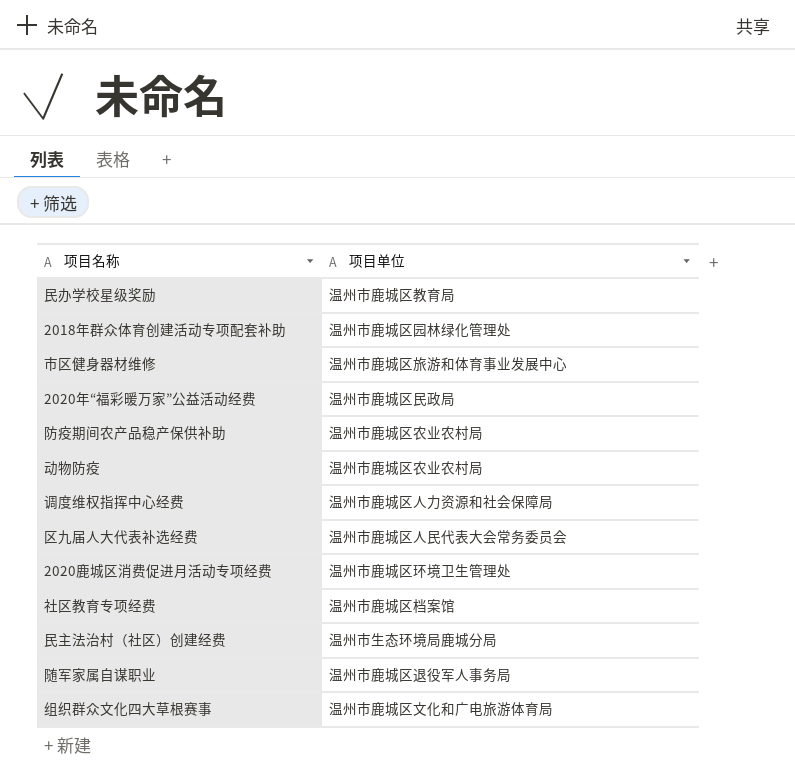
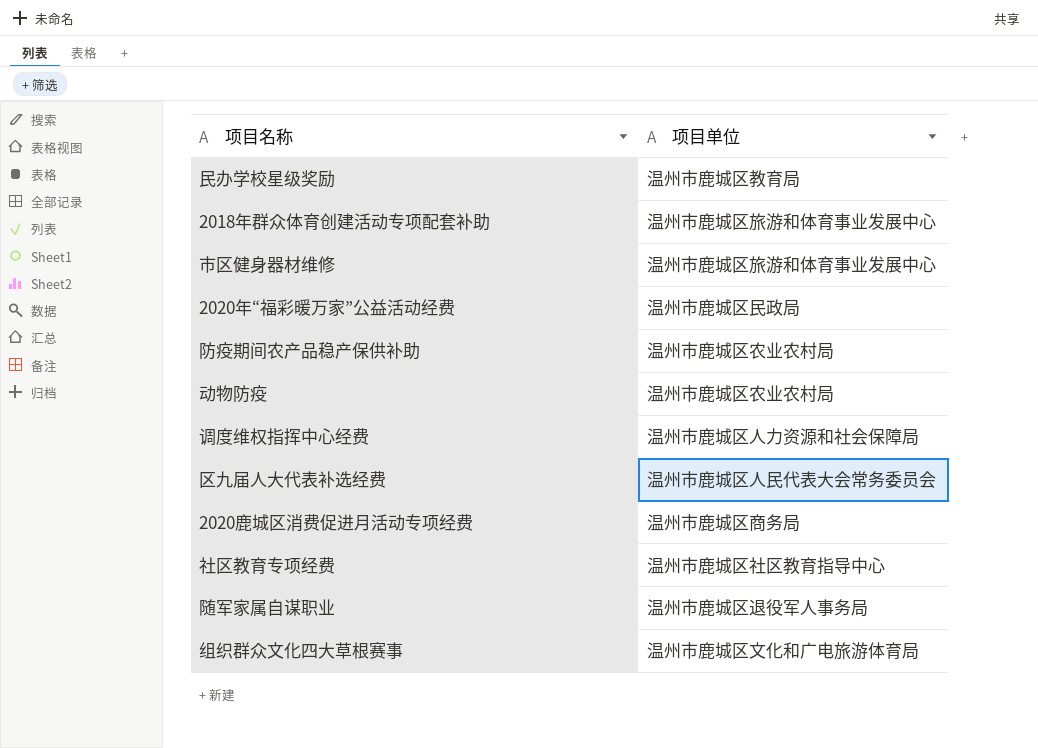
row 民主法治村（社区）创建经费: 温州市生态环境局鹿城分局 -> none
2018年群众体育创建活动专项配套补助 | 项目单位: 温州市鹿城区园林绿化管理处 -> 温州市鹿城区旅游和体育事业发展中心
2020鹿城区消费促进月活动专项经费 | 项目单位: 温州市鹿城区环境卫生管理处 -> 温州市鹿城区商务局
社区教育专项经费 | 项目单位: 温州市鹿城区档案馆 -> 温州市鹿城区社区教育指导中心

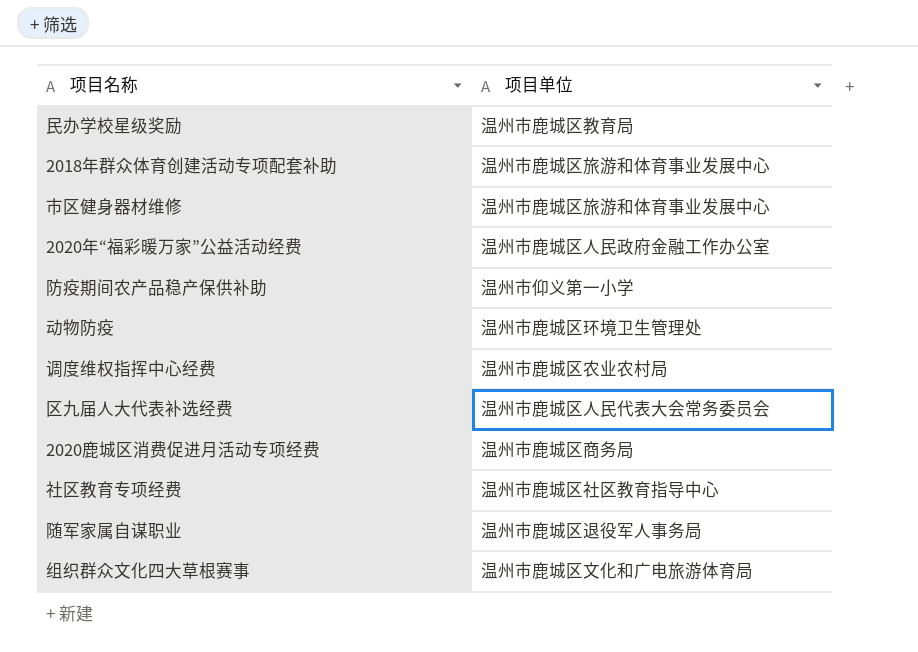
2020年“福彩暖万家”公益活动经费 | 项目单位: 温州市鹿城区民政局 -> 温州市鹿城区人民政府金融工作办公室
防疫期间农产品稳产保供补助 | 项目单位: 温州市鹿城区农业农村局 -> 温州市仰义第一小学
动物防疫 | 项目单位: 温州市鹿城区农业农村局 -> 温州市鹿城区环境卫生管理处
调度维权指挥中心经费 | 项目单位: 温州市鹿城区人力资源和社会保障局 -> 温州市鹿城区农业农村局

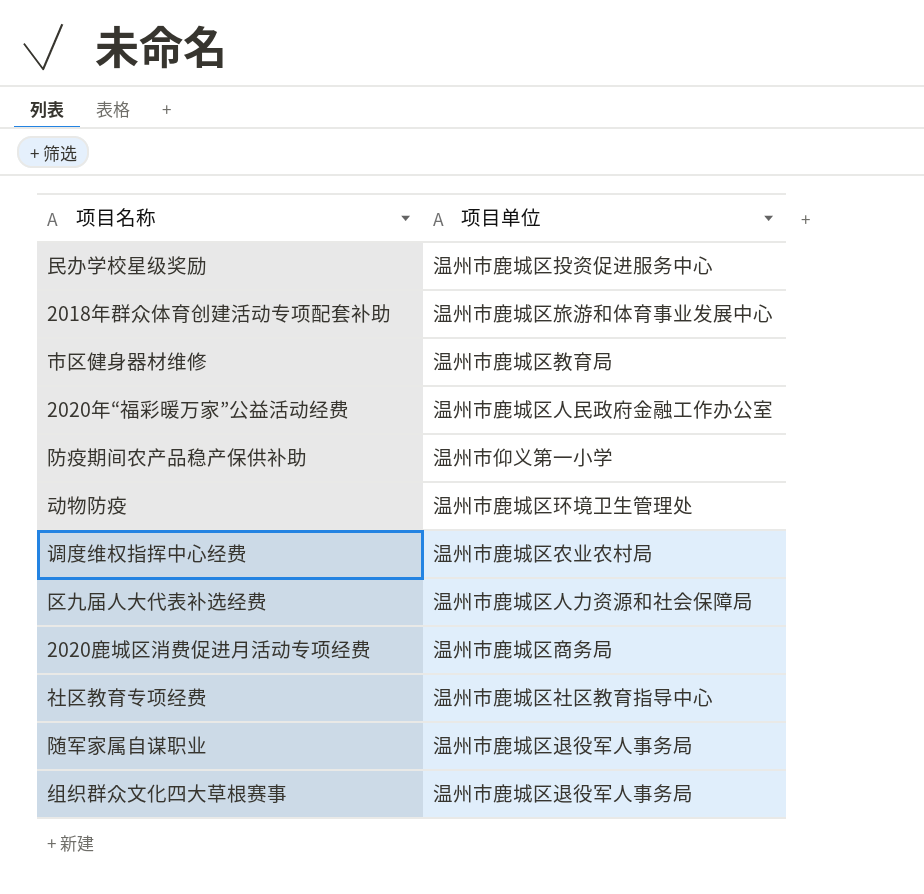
民办学校星级奖励 | 项目单位: 温州市鹿城区教育局 -> 温州市鹿城区投资促进服务中心
市区健身器材维修 | 项目单位: 温州市鹿城区旅游和体育事业发展中心 -> 温州市鹿城区教育局
区九届人大代表补选经费 | 项目单位: 温州市鹿城区人民代表大会常务委员会 -> 温州市鹿城区人力资源和社会保障局
组织群众文化四大草根赛事 | 项目单位: 温州市鹿城区文化和广电旅游体育局 -> 温州市鹿城区退役军人事务局

